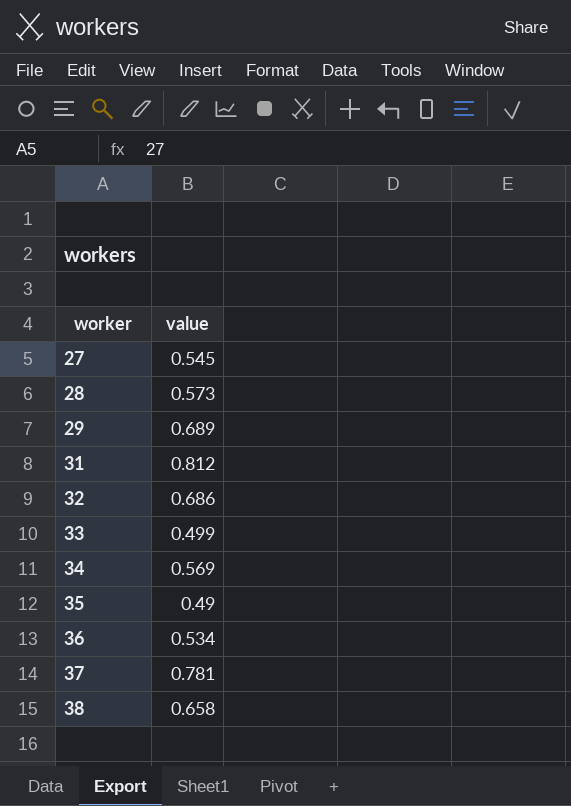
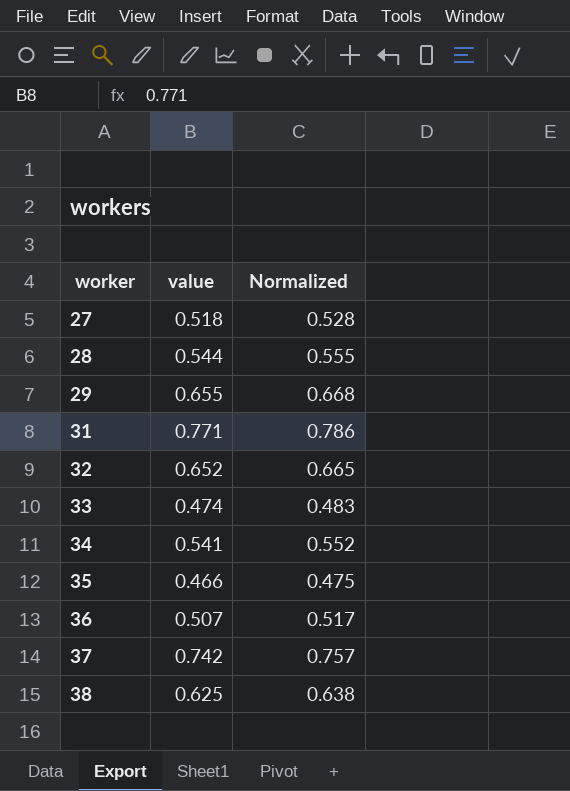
column Normalized | formula: none -> [value] * 1.02
27 | value: 0.545 -> 0.518
28 | value: 0.573 -> 0.544
29 | value: 0.689 -> 0.655
31 | value: 0.812 -> 0.771
32 | value: 0.686 -> 0.652
33 | value: 0.499 -> 0.474
34 | value: 0.569 -> 0.541
35 | value: 0.49 -> 0.466
36 | value: 0.534 -> 0.507
37 | value: 0.781 -> 0.742
38 | value: 0.658 -> 0.625

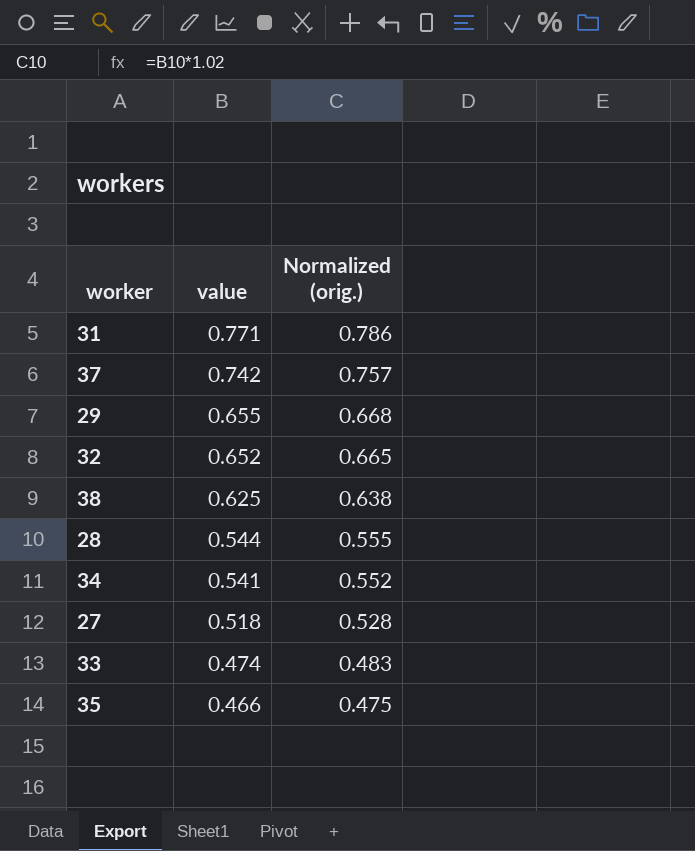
row order: worker ascending -> value descending
column name: Normalized -> Normalized (orig.)
row 36: 0.507 | 0.517 -> none

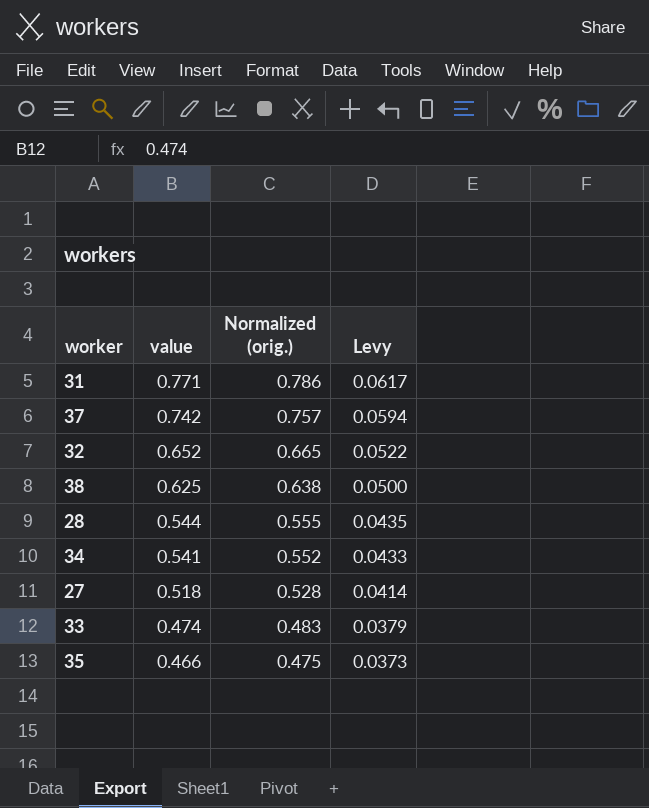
column Levy | formula: none -> [value] * 0.08
row 29: 0.655 | 0.668 -> none

